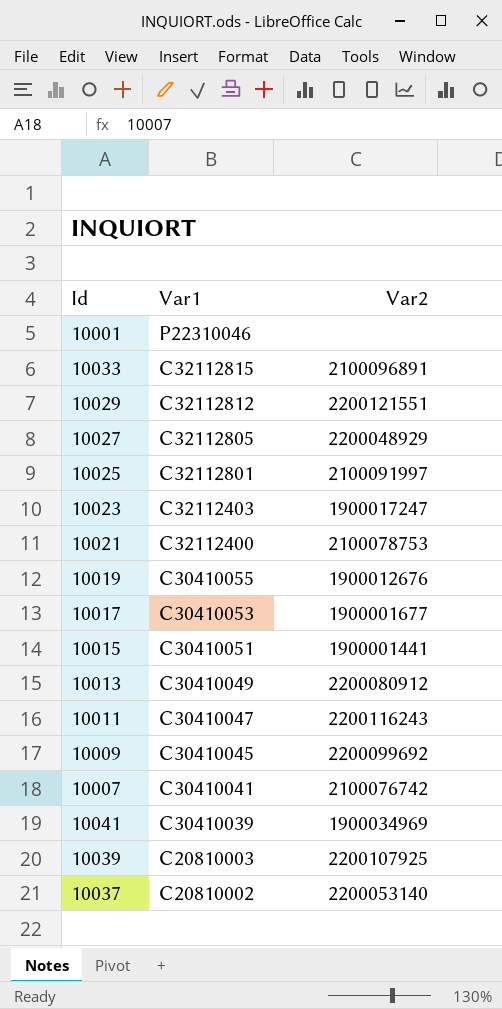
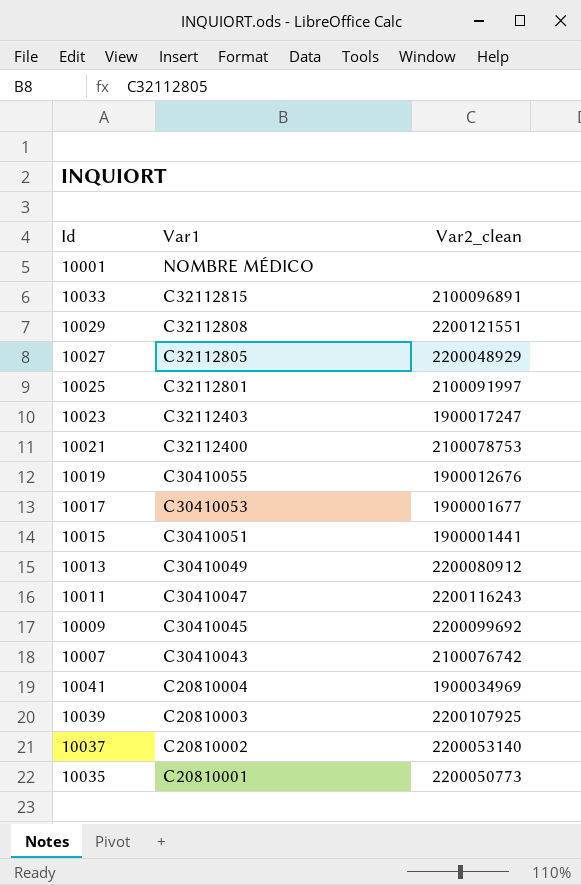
column name: Var2 -> Var2_clean
10001 | Var1: P22310046 -> NOMBRE MÉDICO
10029 | Var1: C32112812 -> C32112808
10007 | Var1: C30410041 -> C30410043
10041 | Var1: C30410039 -> C20810004
row 10035: none -> C20810001 | 2200050773

